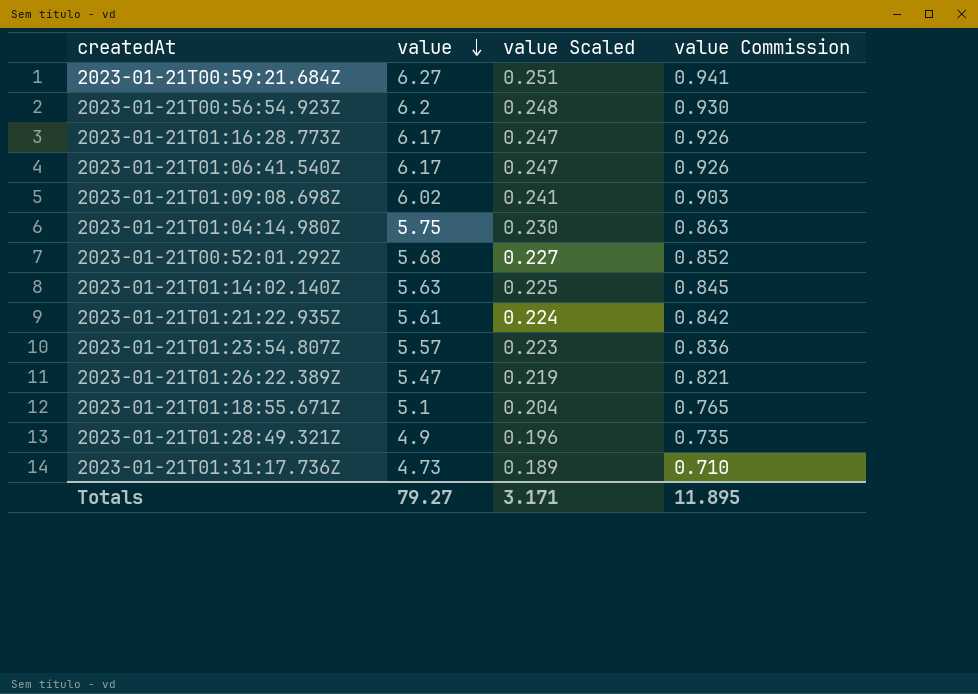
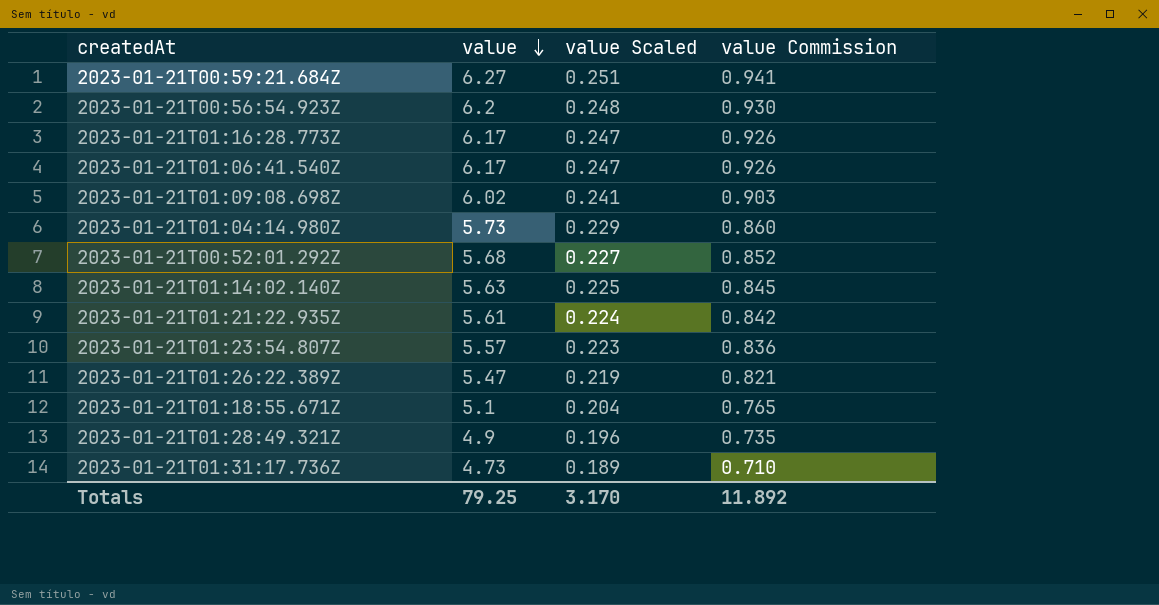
2023-01-21T01:04:14.980Z | value: 5.75 -> 5.73
2023-01-21T01:04:14.980Z | value Scaled: 0.230 -> 0.229
2023-01-21T01:04:14.980Z | value Commission: 0.863 -> 0.860
Totals | value: 79.27 -> 79.25
Totals | value Scaled: 3.171 -> 3.170
Totals | value Commission: 11.895 -> 11.892

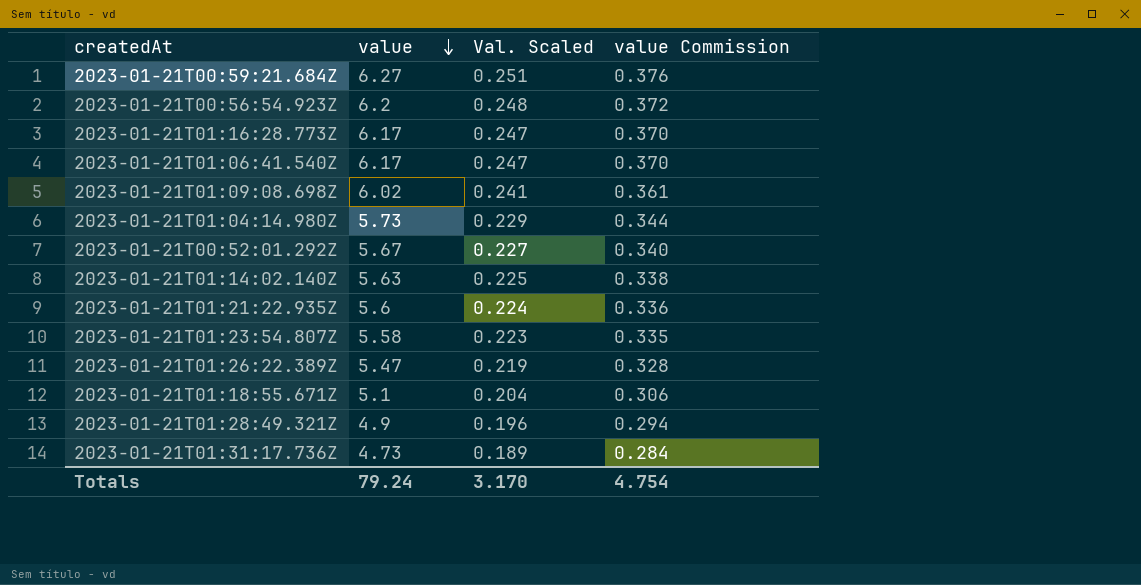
column name: value Scaled -> Val. Scaled
column value Commission | formula: [value] * 0.15 -> [value] * 0.06
2023-01-21T00:52:01.292Z | value: 5.68 -> 5.67
2023-01-21T01:21:22.935Z | value: 5.61 -> 5.6
2023-01-21T01:23:54.807Z | value: 5.57 -> 5.58
Totals | value: 79.25 -> 79.24
Totals | value Commission: 11.892 -> 4.754

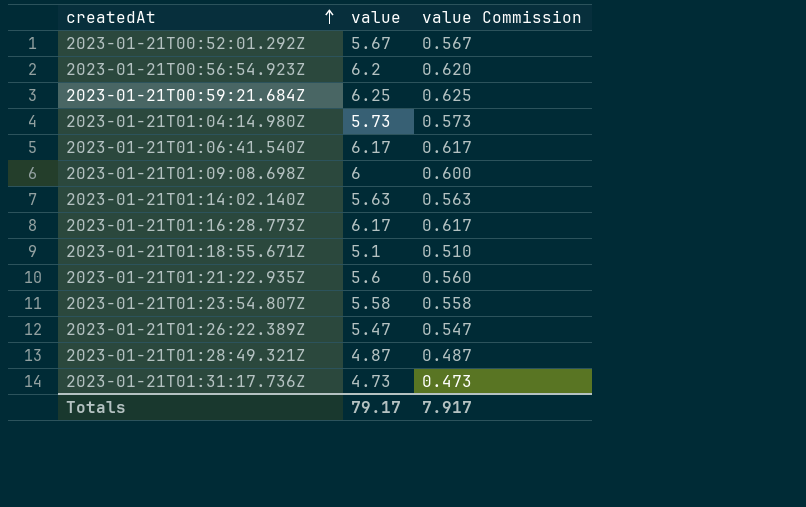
row order: value descending -> createdAt ascending
column Val. Scaled | formula: [value] * 0.04 -> none
column value Commission | formula: [value] * 0.06 -> [value] * 0.1
2023-01-21T00:59:21.684Z | value: 6.27 -> 6.25
2023-01-21T01:09:08.698Z | value: 6.02 -> 6
2023-01-21T01:28:49.321Z | value: 4.9 -> 4.87
Totals | value: 79.24 -> 79.17
Totals | value Commission: 4.754 -> 7.917

